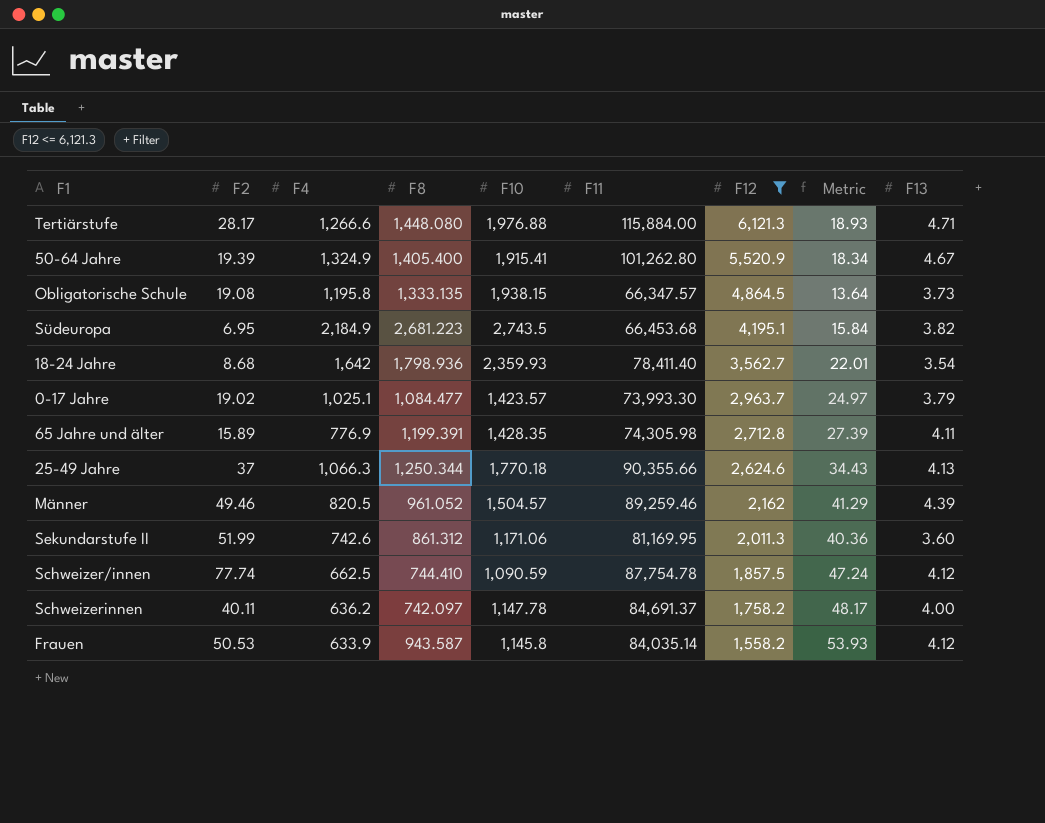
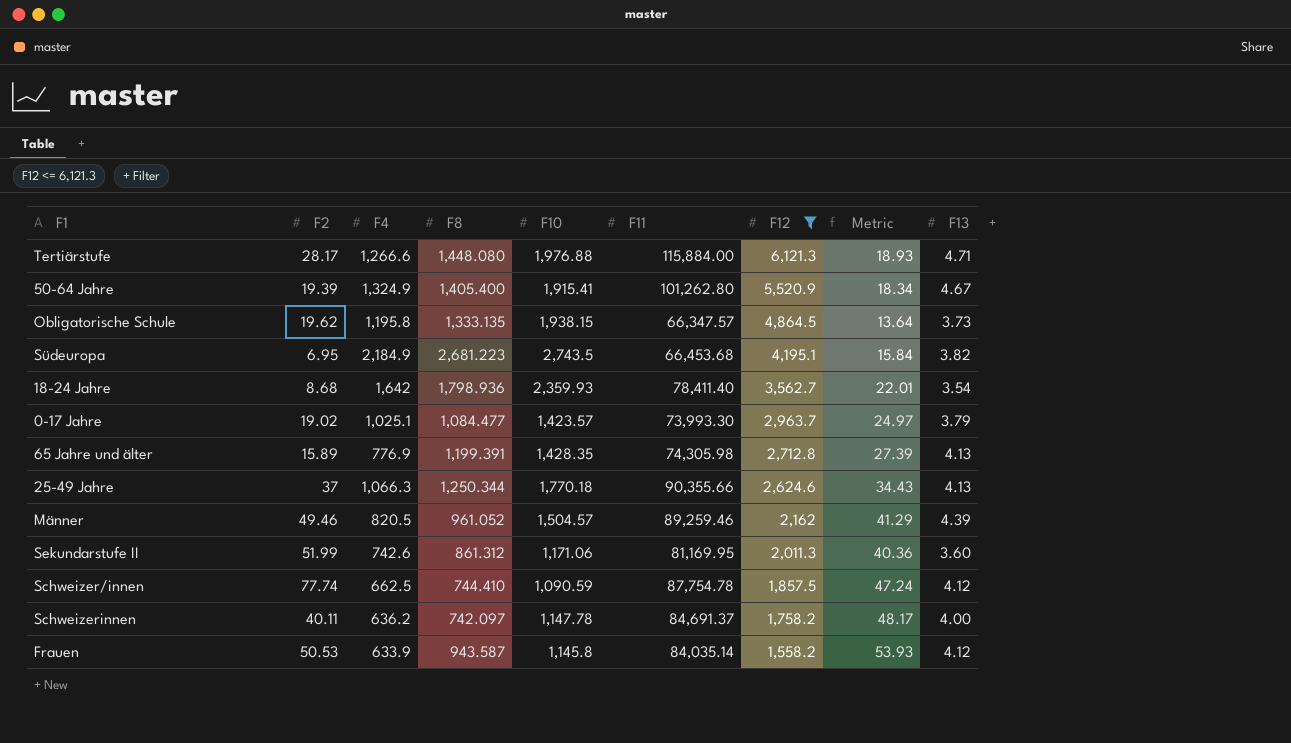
Obligatorische Schule | F2: 19.08 -> 19.62
65 Jahre und älter | F13: 4.11 -> 4.13

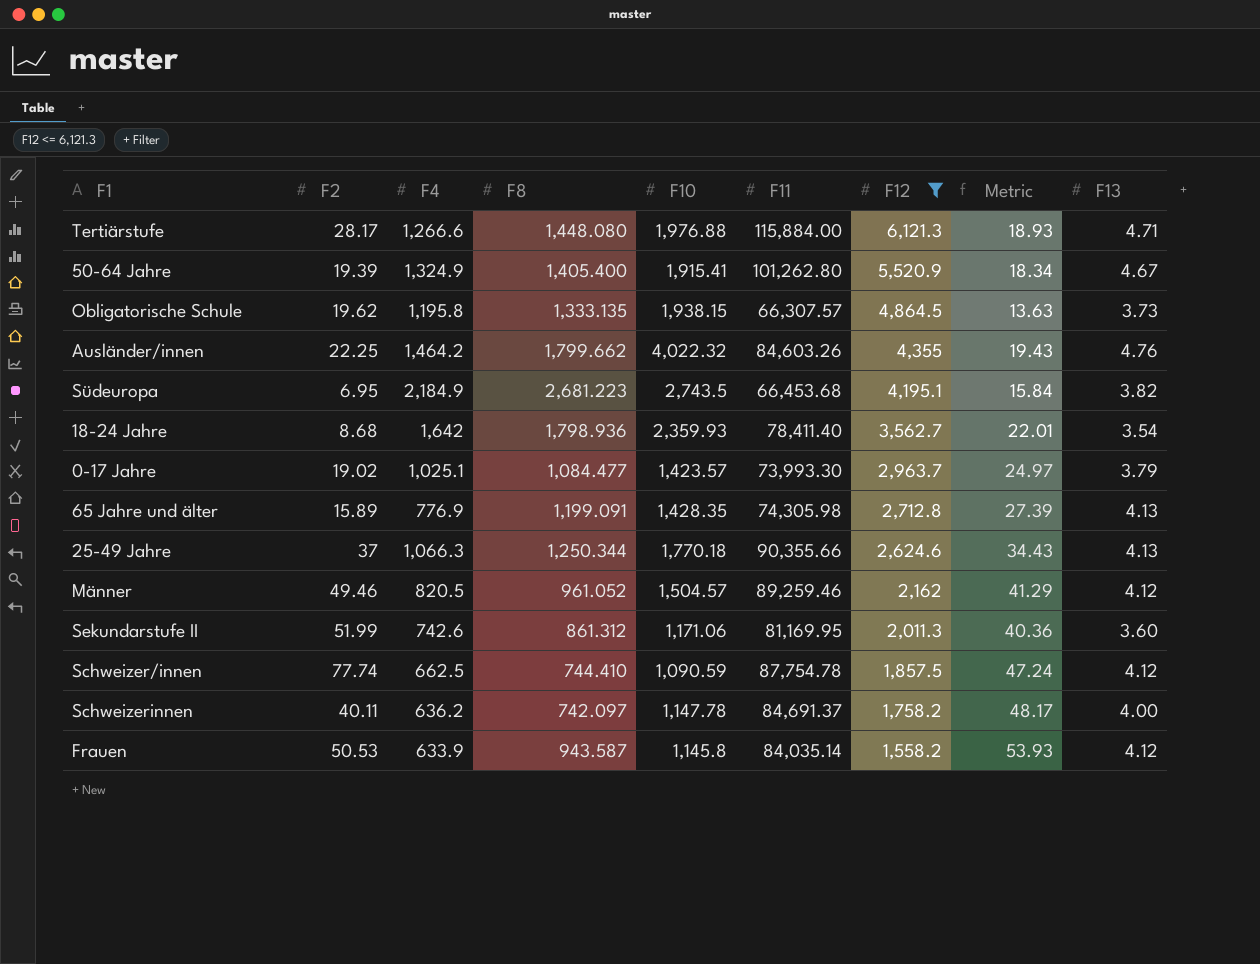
Obligatorische Schule | F11: 66,347.57 -> 66,307.57
Obligatorische Schule | Metric: 13.64 -> 13.63
row Ausländer/innen: none -> 22.25 | 1,464.2 | 1,799.662 | 4,022.32 | 84,603.26 | 4,355 | 19.43 | 4.76
65 Jahre und älter | F8: 1,199.391 -> 1,199.091
Männer | F13: 4.39 -> 4.12

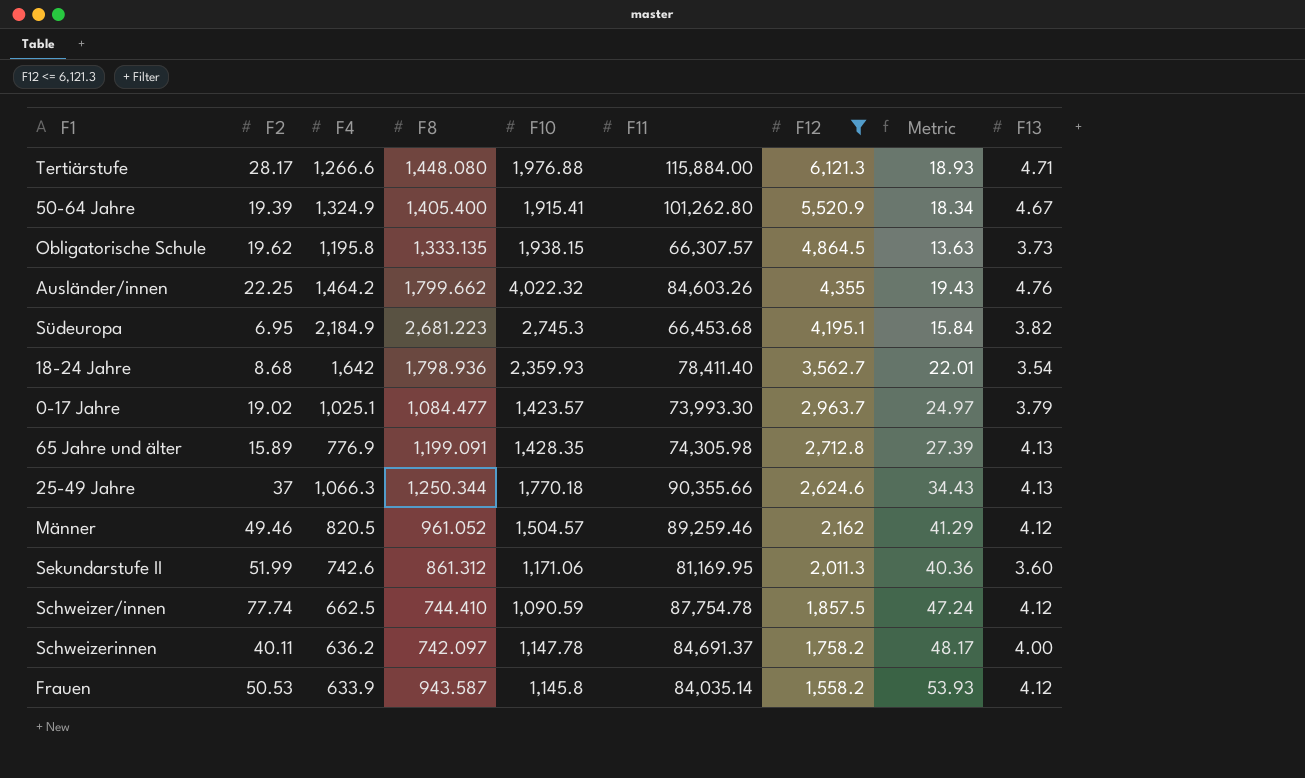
Südeuropa | F10: 2,743.5 -> 2,745.3

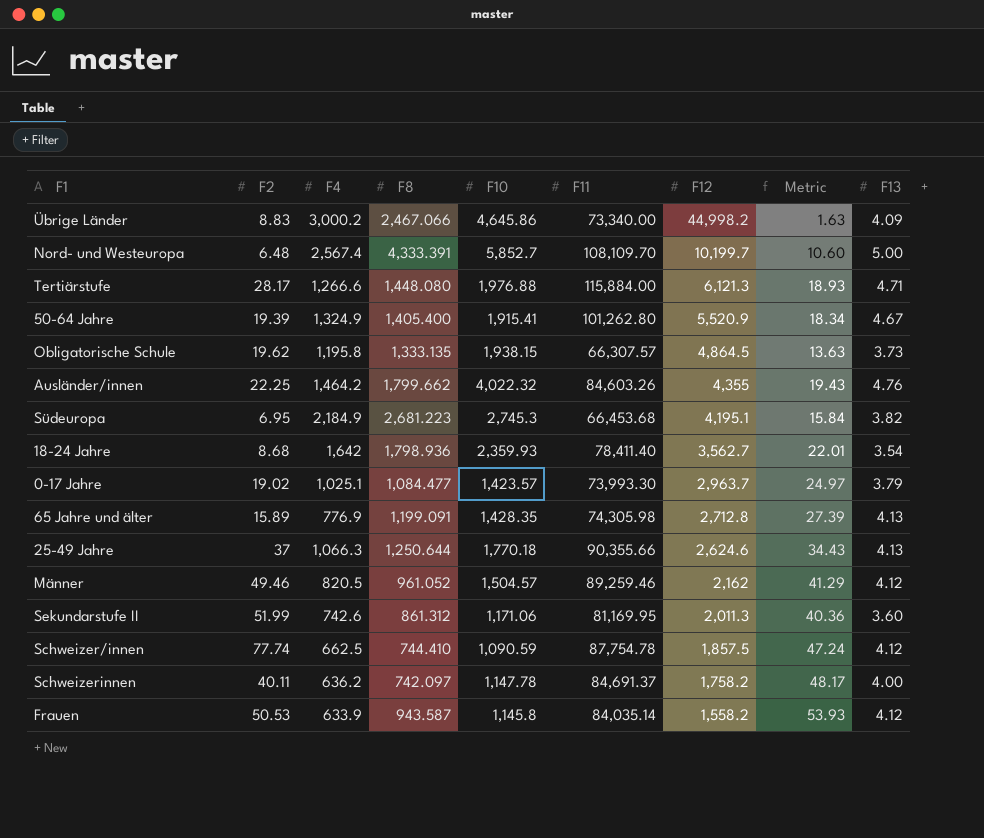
filter: F12 <= 6,121.3 -> none
25-49 Jahre | F8: 1,250.344 -> 1,250.644

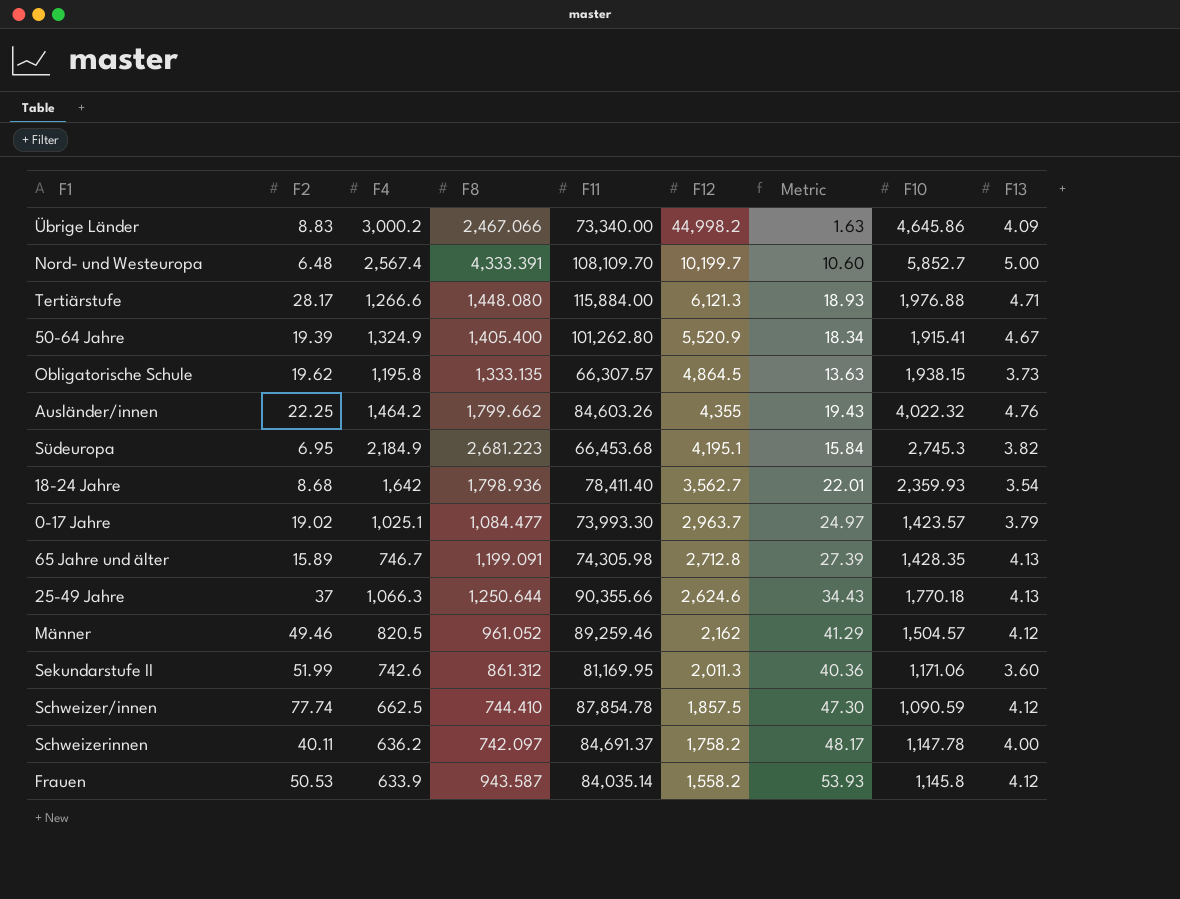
column F10 | position: 5 -> 8
65 Jahre und älter | F4: 776.9 -> 746.7
Schweizer/innen | F11: 87,754.78 -> 87,854.78
Schweizer/innen | Metric: 47.24 -> 47.30

